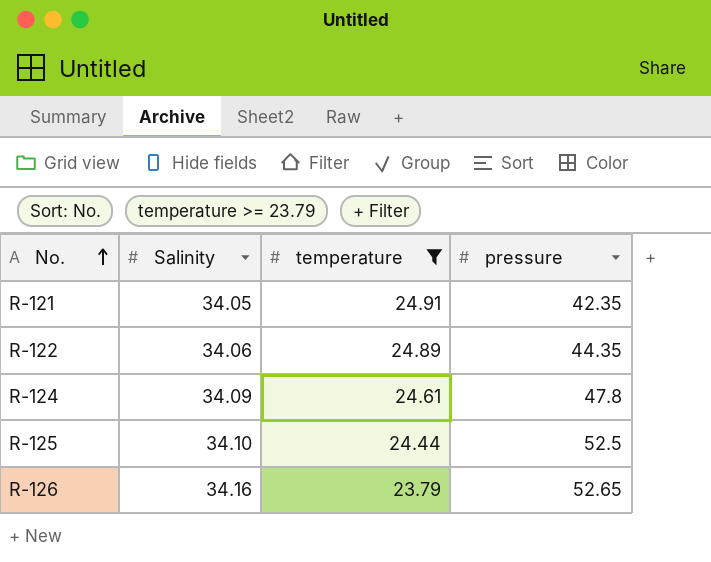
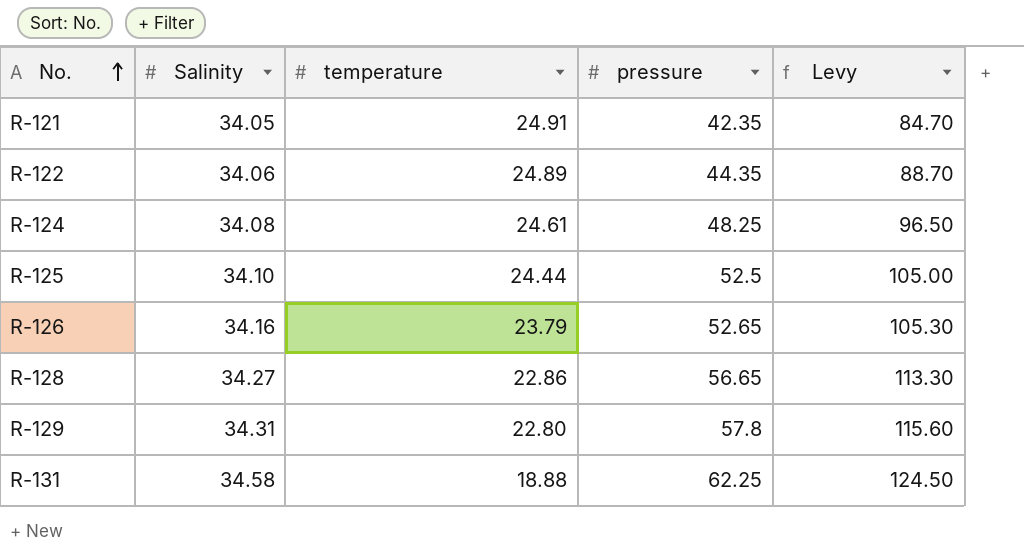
filter: temperature >= 23.79 -> none
column Levy | formula: none -> [pressure] * 2
R-124 | Salinity: 34.09 -> 34.08
R-124 | pressure: 47.8 -> 48.25

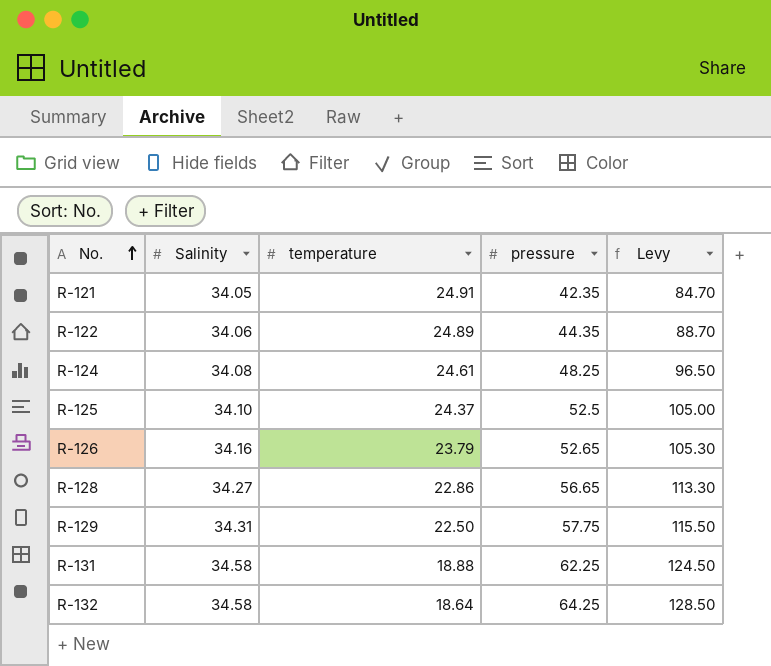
R-125 | temperature: 24.44 -> 24.37
R-129 | temperature: 22.80 -> 22.50
R-129 | pressure: 57.8 -> 57.75
R-129 | Levy: 115.60 -> 115.50
row R-132: none -> 34.58 | 18.64 | 64.25 | 128.50

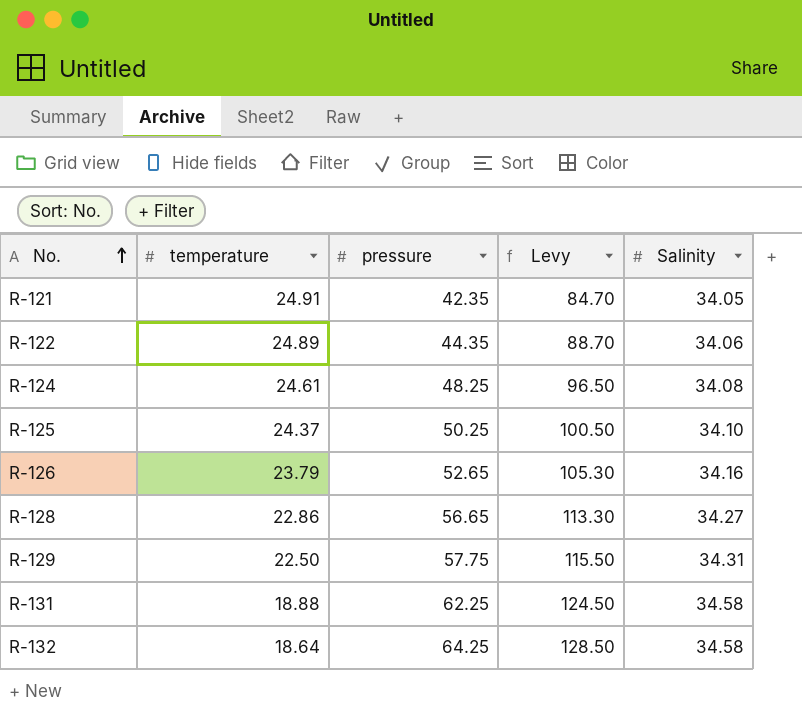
column Salinity | position: 2 -> 5
R-125 | pressure: 52.5 -> 50.25
R-125 | Levy: 105.00 -> 100.50

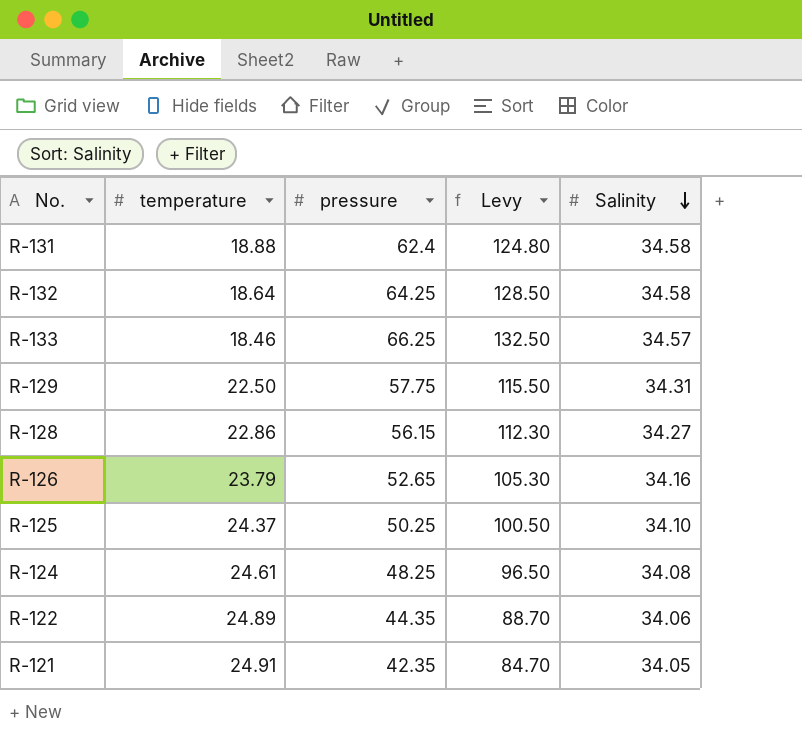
row order: No. ascending -> Salinity descending
R-131 | pressure: 62.25 -> 62.4
R-131 | Levy: 124.50 -> 124.80
row R-133: none -> 18.46 | 66.25 | 132.50 | 34.57
R-128 | pressure: 56.65 -> 56.15
R-128 | Levy: 113.30 -> 112.30

